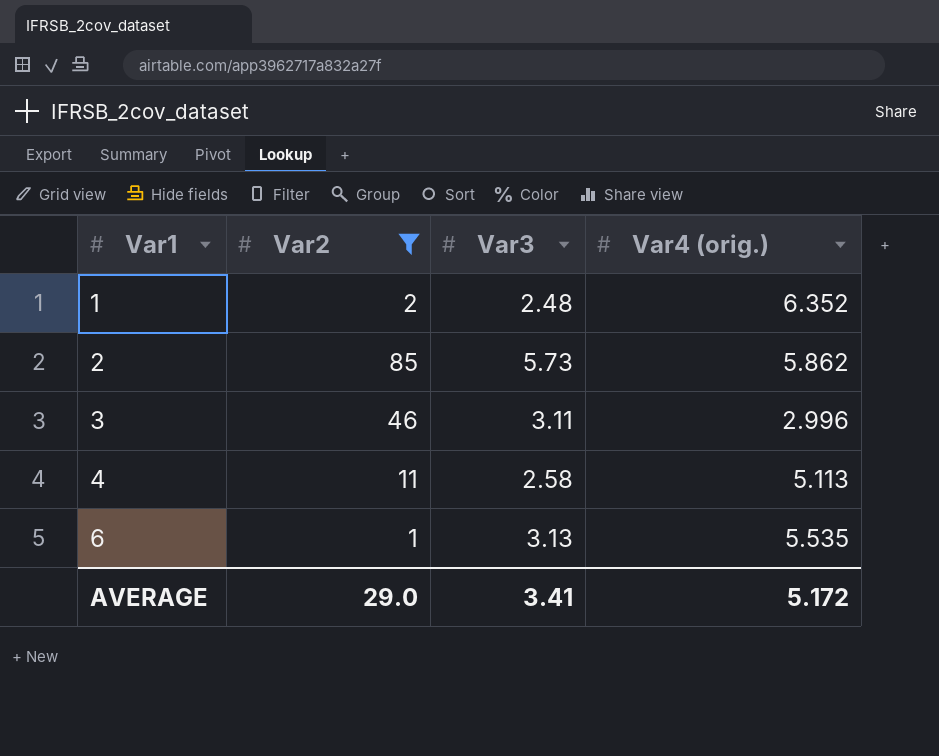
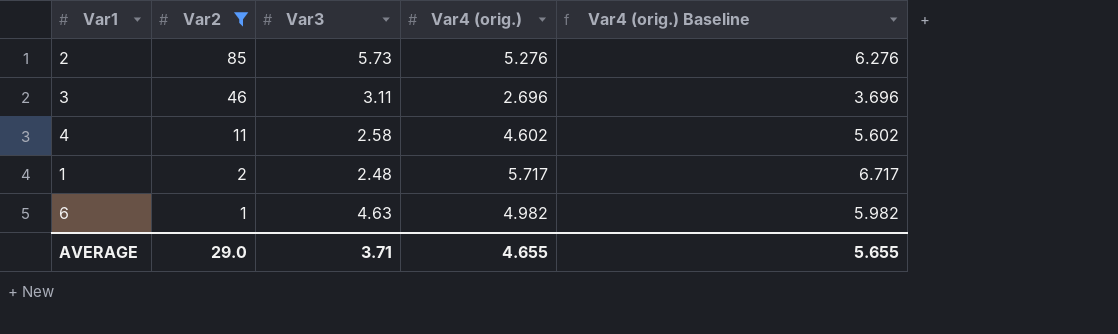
row order: Var1 ascending -> Var2 descending
column Var4 (orig.) Baseline | formula: none -> [Var4 (orig.)] + 1
2 | Var4 (orig.): 5.862 -> 5.276
3 | Var4 (orig.): 2.996 -> 2.696
4 | Var4 (orig.): 5.113 -> 4.602
1 | Var4 (orig.): 6.352 -> 5.717
6 | Var3: 3.13 -> 4.63
6 | Var4 (orig.): 5.535 -> 4.982
AVERAGE | Var3: 3.41 -> 3.71
AVERAGE | Var4 (orig.): 5.172 -> 4.655

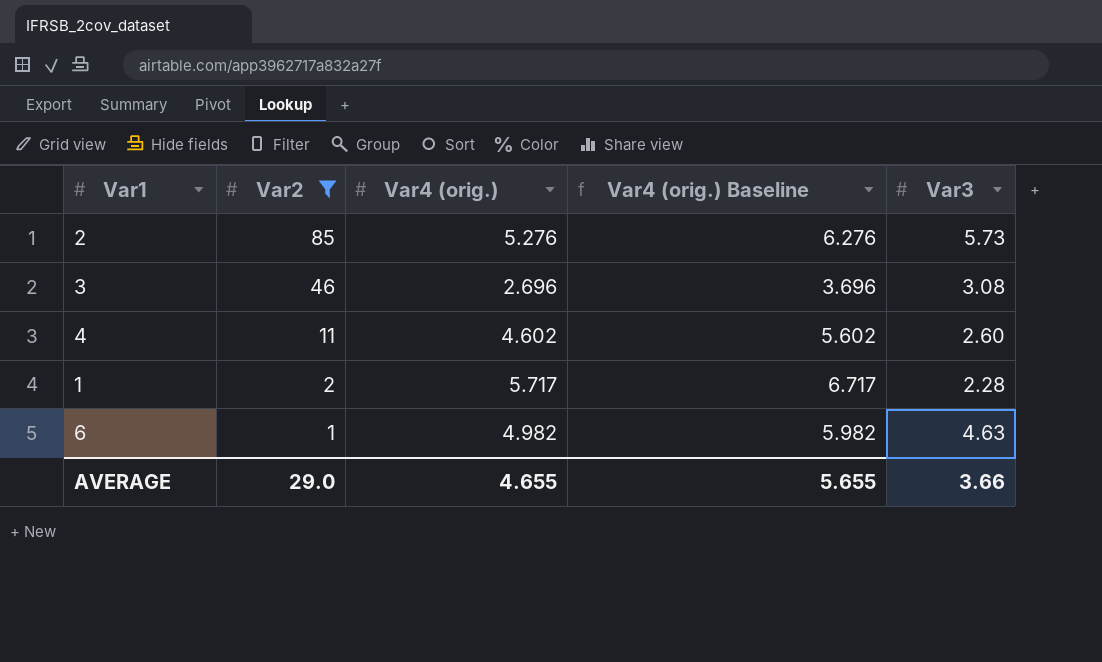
column Var3 | position: 3 -> 5
3 | Var3: 3.11 -> 3.08
4 | Var3: 2.58 -> 2.60
1 | Var3: 2.48 -> 2.28
AVERAGE | Var3: 3.71 -> 3.66

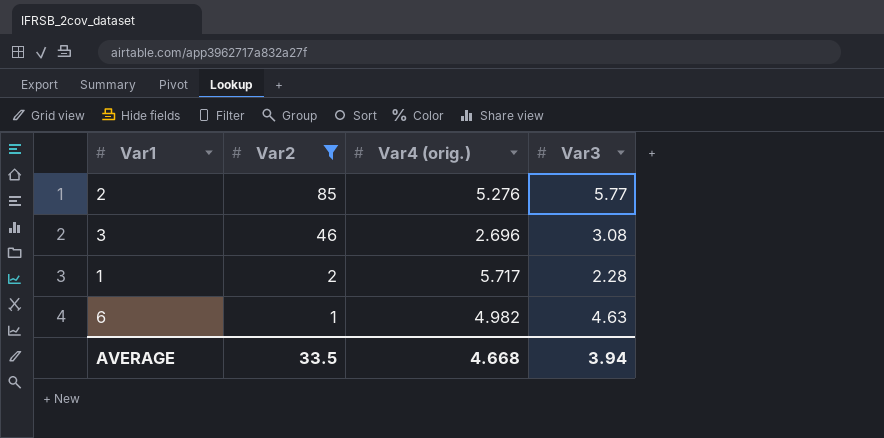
column Var4 (orig.) Baseline | formula: [Var4 (orig.)] + 1 -> none
row 4: 11 | 4.602 | 5.602 | 2.60 -> none
2 | Var3: 5.73 -> 5.77
AVERAGE | Var2: 29.0 -> 33.5
AVERAGE | Var4 (orig.): 4.655 -> 4.668
AVERAGE | Var3: 3.66 -> 3.94

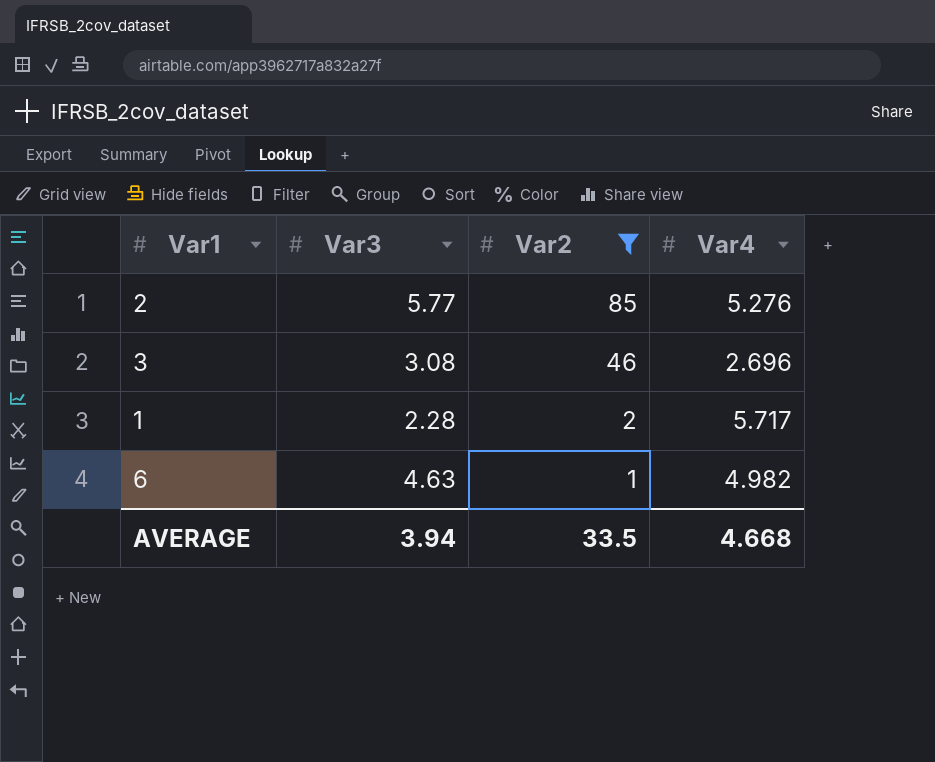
column Var3 | position: 4 -> 2
column name: Var4 (orig.) -> Var4

